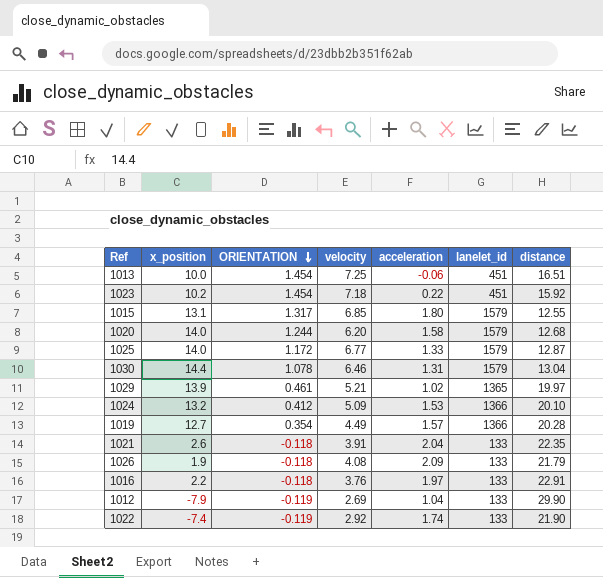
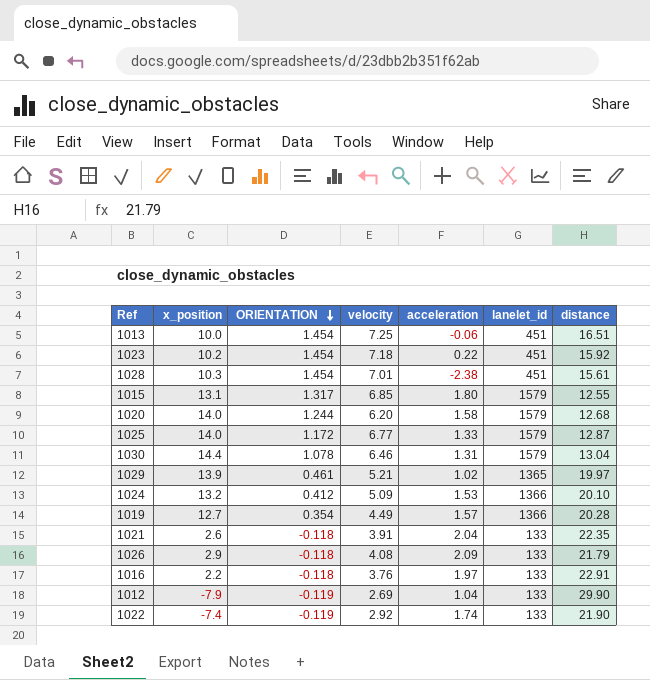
row 1028: none -> 10.3 | 1.454 | 7.01 | -2.38 | 451 | 15.61
1026 | x_position: 1.9 -> 2.9

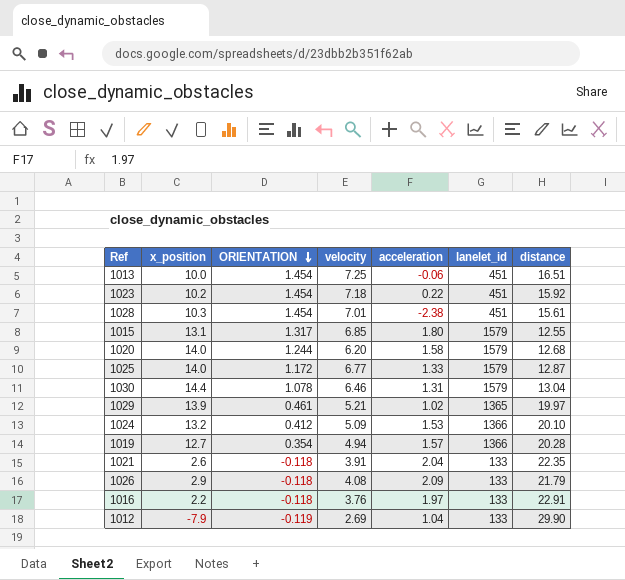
row 1022: -7.4 | -0.119 | 2.92 | 1.74 | 133 | 21.90 -> none
1019 | velocity: 4.49 -> 4.94

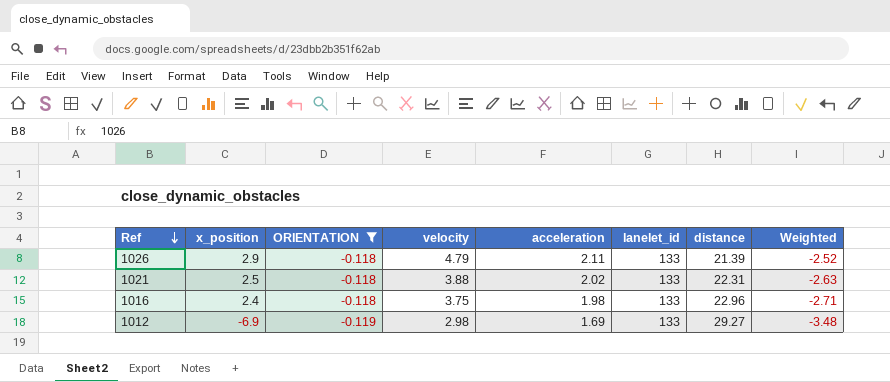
filter: none -> ORIENTATION <= -0.118
row order: ORIENTATION descending -> Ref descending
column Weighted | formula: none -> [ORIENTATION] * [distance]
1026 | velocity: 4.08 -> 4.79
1026 | acceleration: 2.09 -> 2.11
1026 | distance: 21.79 -> 21.39
1021 | x_position: 2.6 -> 2.5
1021 | velocity: 3.91 -> 3.88
1021 | acceleration: 2.04 -> 2.02
1021 | distance: 22.35 -> 22.31
1016 | x_position: 2.2 -> 2.4
1016 | velocity: 3.76 -> 3.75
1016 | acceleration: 1.97 -> 1.98
1016 | distance: 22.91 -> 22.96
1012 | x_position: -7.9 -> -6.9
1012 | velocity: 2.69 -> 2.98
1012 | acceleration: 1.04 -> 1.69
1012 | distance: 29.90 -> 29.27

